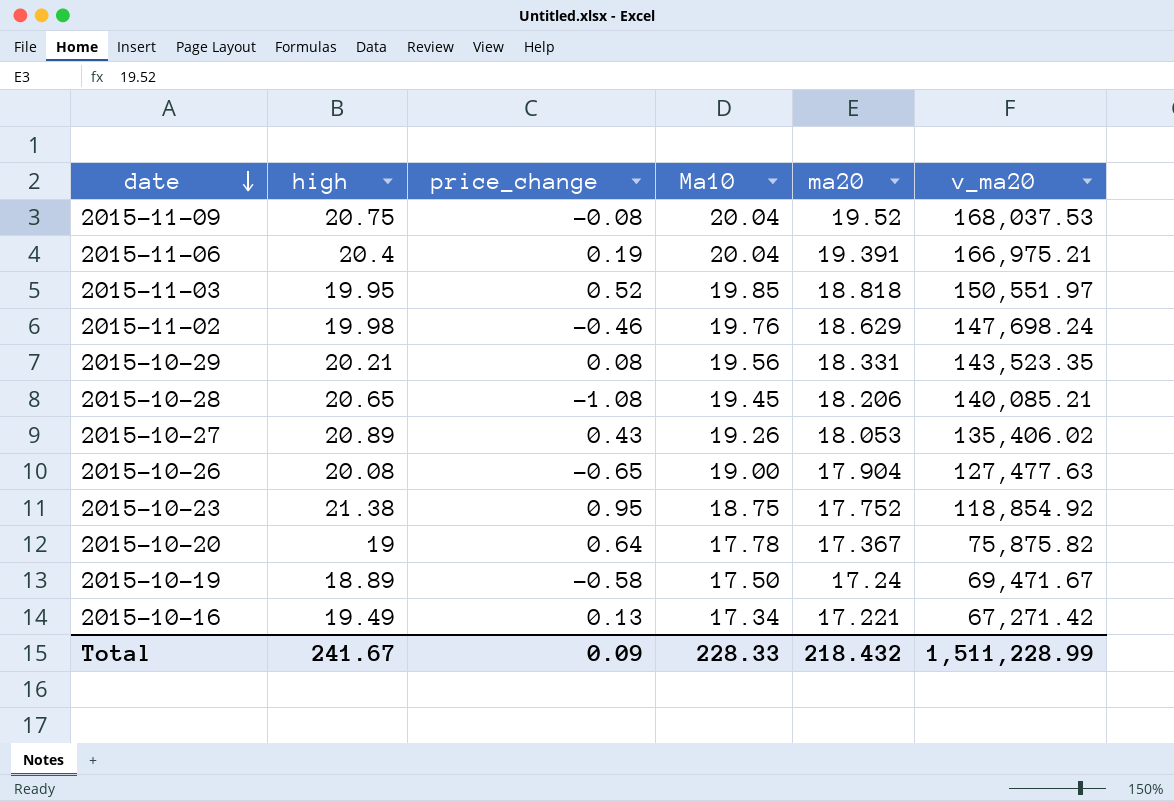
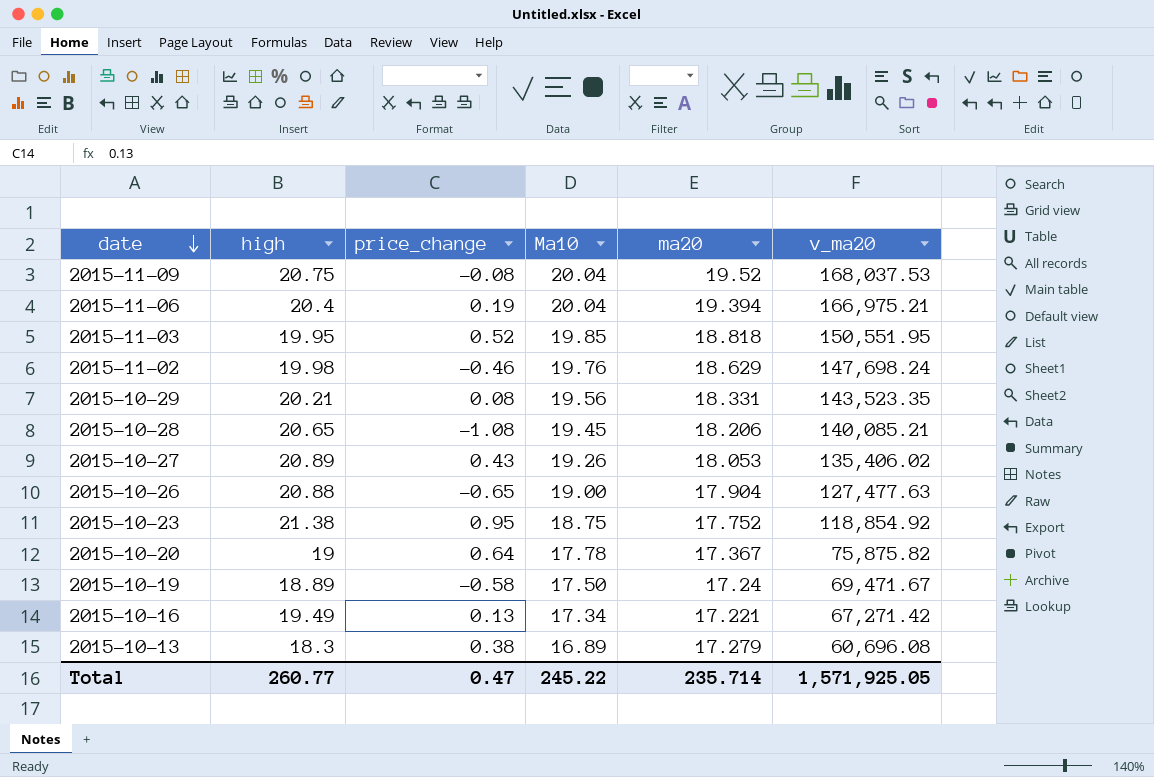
2015-11-06 | ma20: 19.391 -> 19.394
2015-11-03 | v_ma20: 150,551.97 -> 150,551.95
2015-10-26 | high: 20.08 -> 20.88
row 2015-10-13: none -> 18.3 | 0.38 | 16.89 | 17.279 | 60,696.08
Total | high: 241.67 -> 260.77
Total | price_change: 0.09 -> 0.47
Total | Ma10: 228.33 -> 245.22
Total | ma20: 218.432 -> 235.714
Total | v_ma20: 1,511,228.99 -> 1,571,925.05

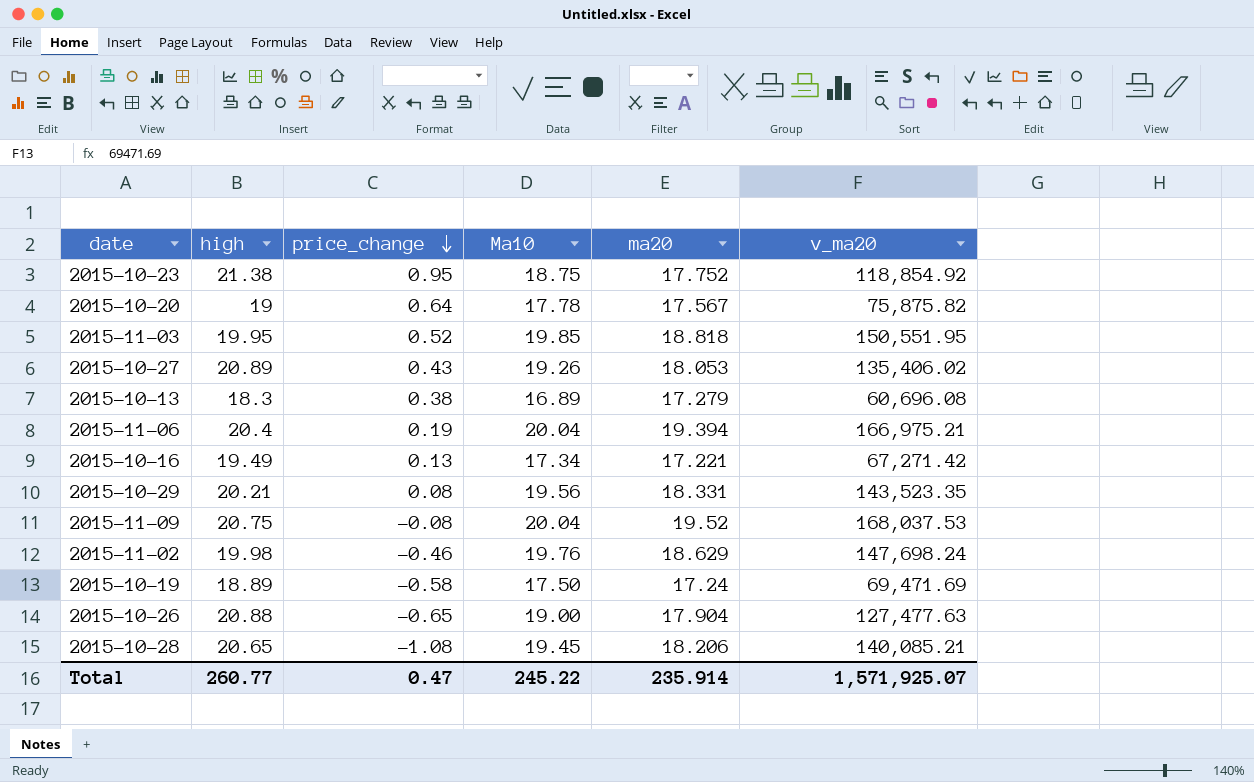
row order: date descending -> price_change descending
2015-10-20 | ma20: 17.367 -> 17.567
2015-10-19 | v_ma20: 69,471.67 -> 69,471.69
Total | ma20: 235.714 -> 235.914
Total | v_ma20: 1,571,925.05 -> 1,571,925.07

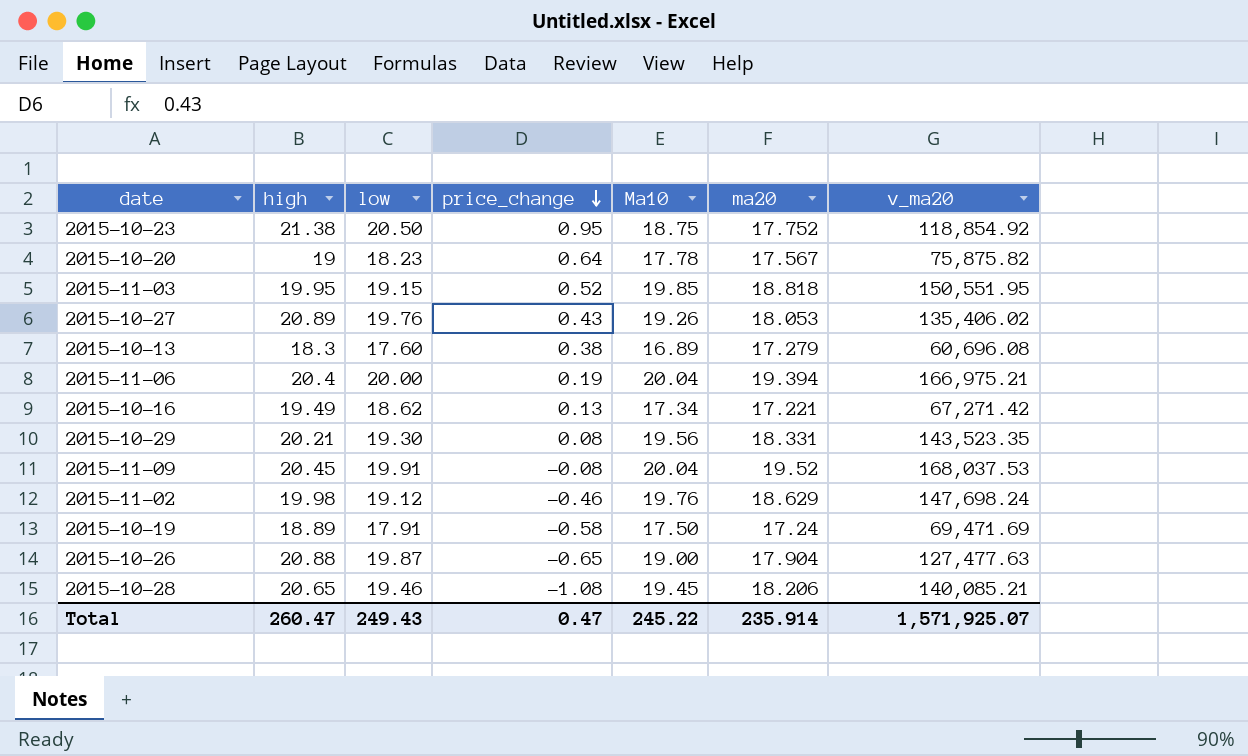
column low | position: none -> 3
2015-11-09 | high: 20.75 -> 20.45
Total | high: 260.77 -> 260.47

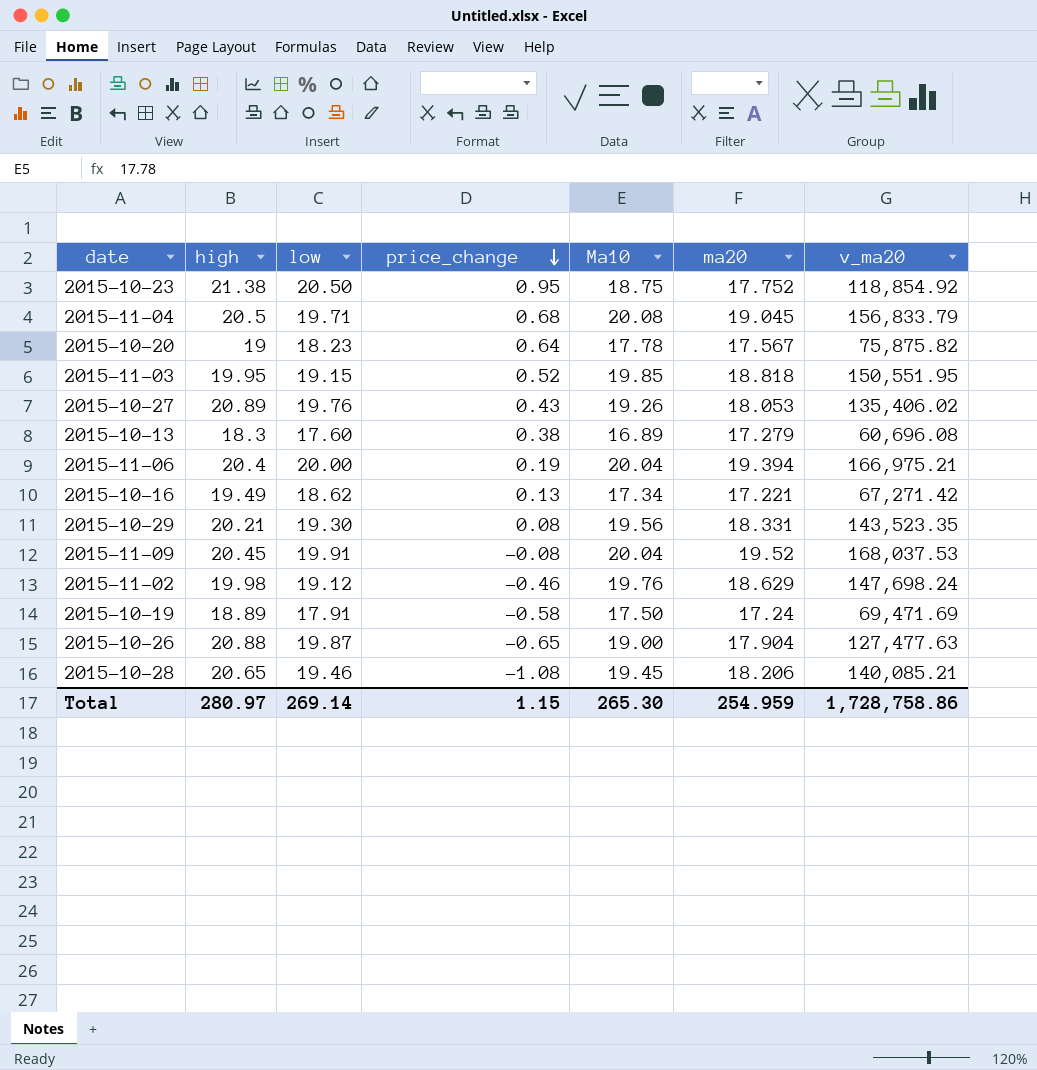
row 2015-11-04: none -> 20.5 | 19.71 | 0.68 | 20.08 | 19.045 | 156,833.79
Total | high: 260.47 -> 280.97
Total | low: 249.43 -> 269.14
Total | price_change: 0.47 -> 1.15
Total | Ma10: 245.22 -> 265.30
Total | ma20: 235.914 -> 254.959
Total | v_ma20: 1,571,925.07 -> 1,728,758.86

